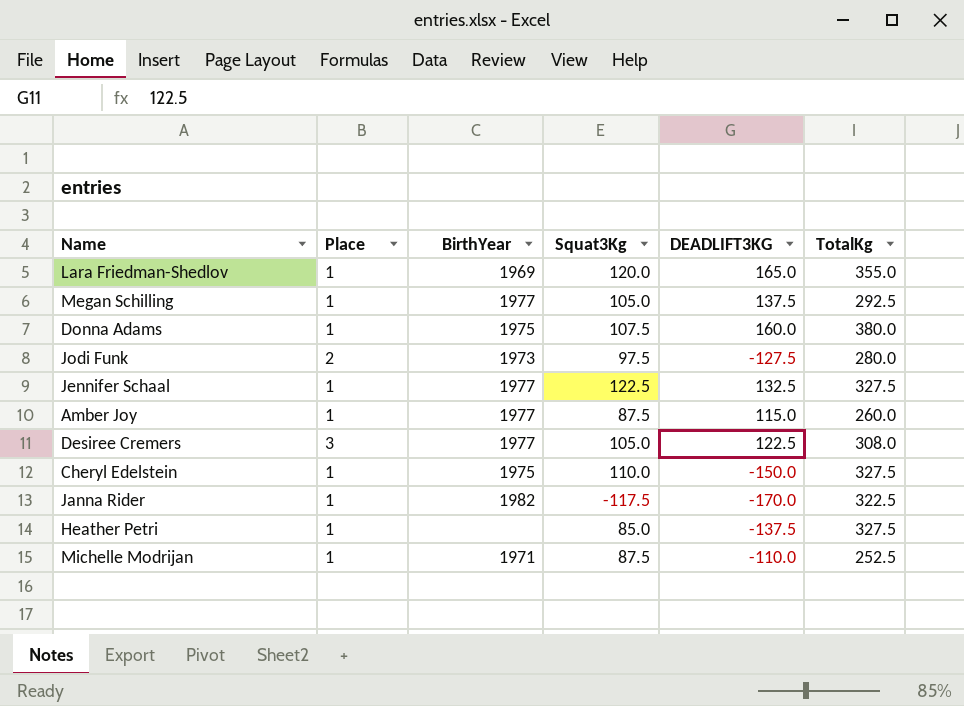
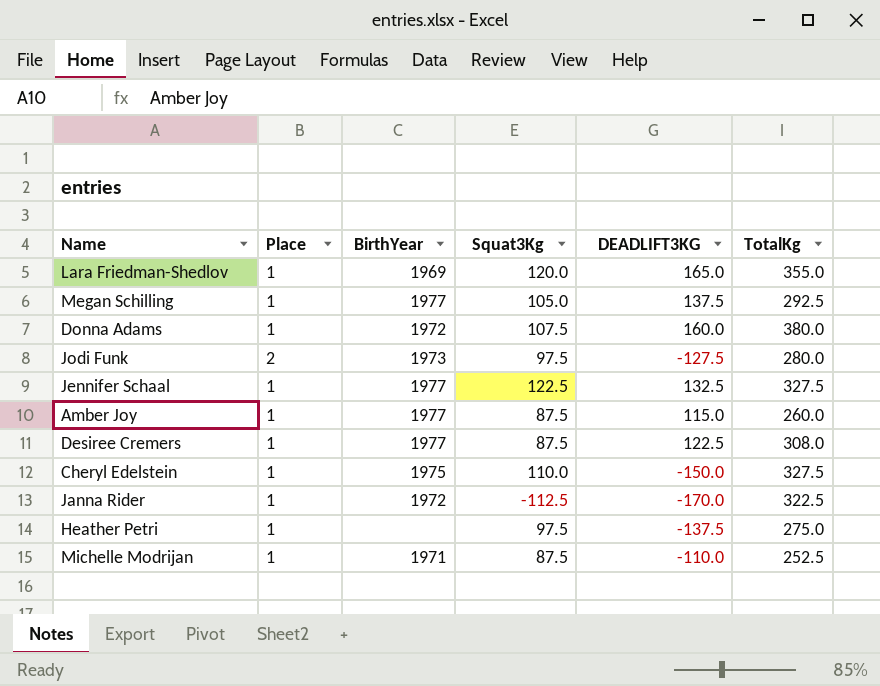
Donna Adams | BirthYear: 1975 -> 1972
Desiree Cremers | Place: 3 -> 1
Desiree Cremers | Squat3Kg: 105.0 -> 87.5
Janna Rider | BirthYear: 1982 -> 1972
Janna Rider | Squat3Kg: -117.5 -> -112.5
Heather Petri | Squat3Kg: 85.0 -> 97.5
Heather Petri | TotalKg: 327.5 -> 275.0

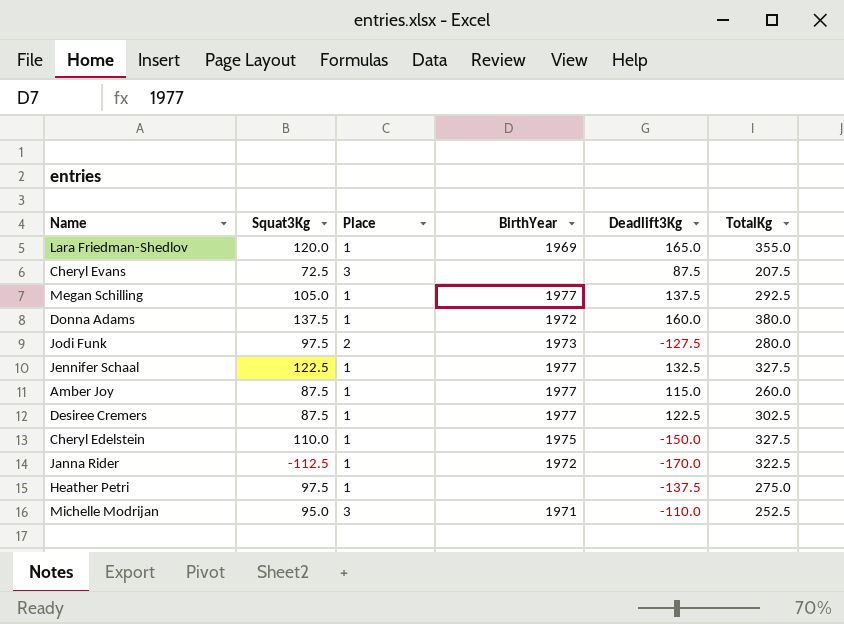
column Squat3Kg | position: 4 -> 2
column name: DEADLIFT3KG -> Deadlift3Kg
row Cheryl Evans: none -> 72.5 | 3 | none | 87.5 | 207.5
Donna Adams | Squat3Kg: 107.5 -> 137.5
Desiree Cremers | TotalKg: 308.0 -> 302.5
Michelle Modrijan | Squat3Kg: 87.5 -> 95.0
Michelle Modrijan | Place: 1 -> 3

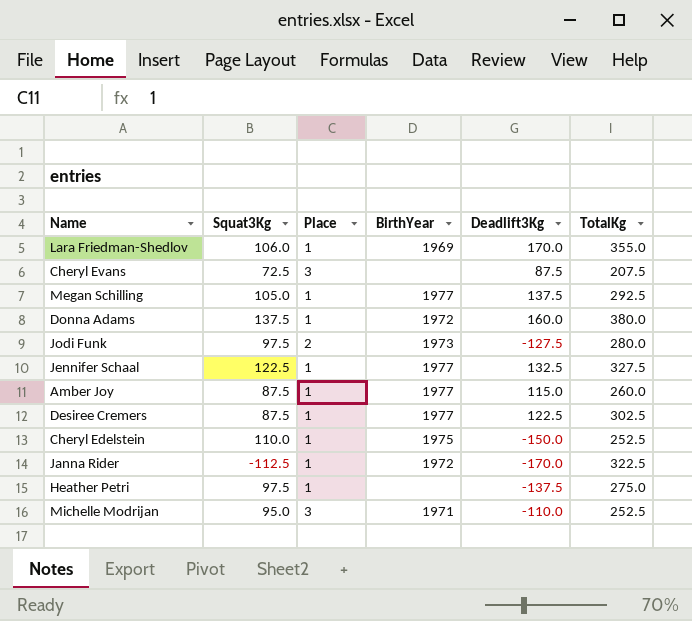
Lara Friedman-Shedlov | Squat3Kg: 120.0 -> 106.0
Lara Friedman-Shedlov | Deadlift3Kg: 165.0 -> 170.0
Cheryl Edelstein | TotalKg: 327.5 -> 252.5

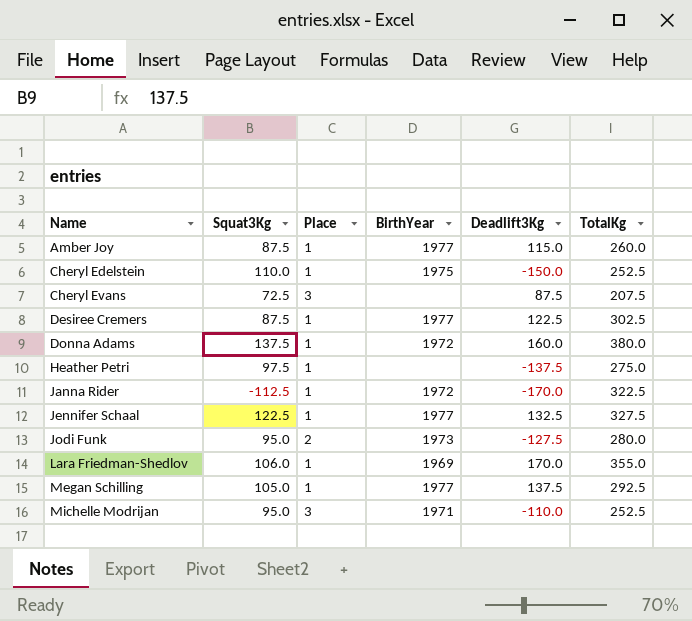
row order: none -> Name ascending
Jodi Funk | Squat3Kg: 97.5 -> 95.0

